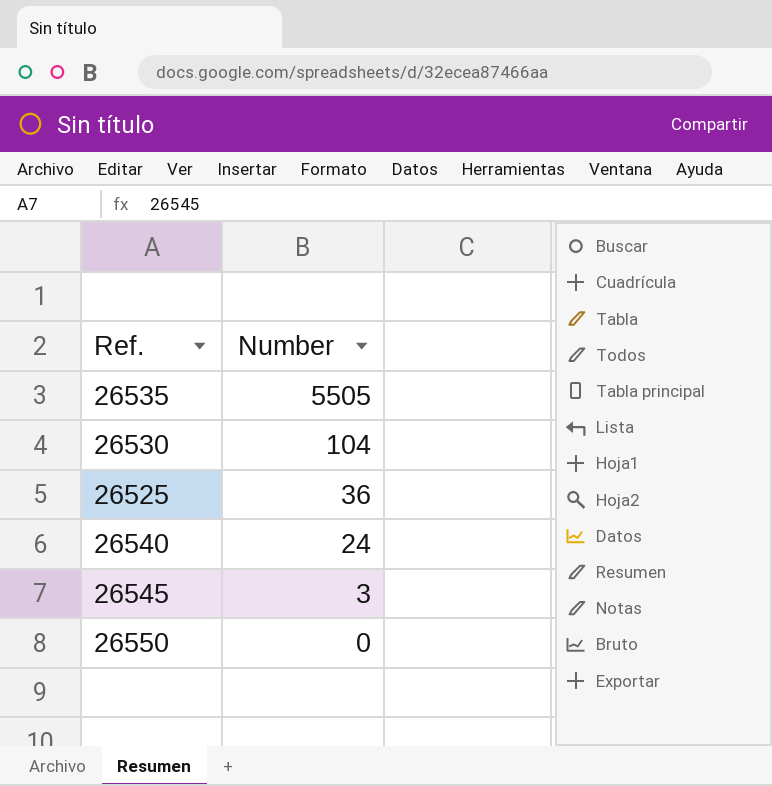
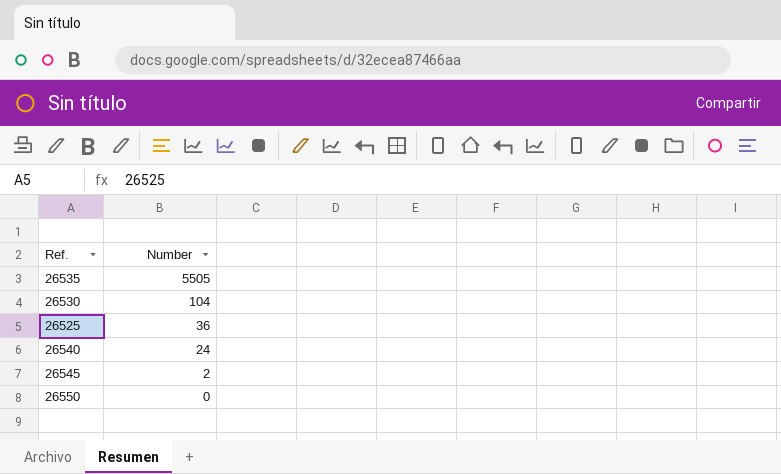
26545 | Number: 3 -> 2

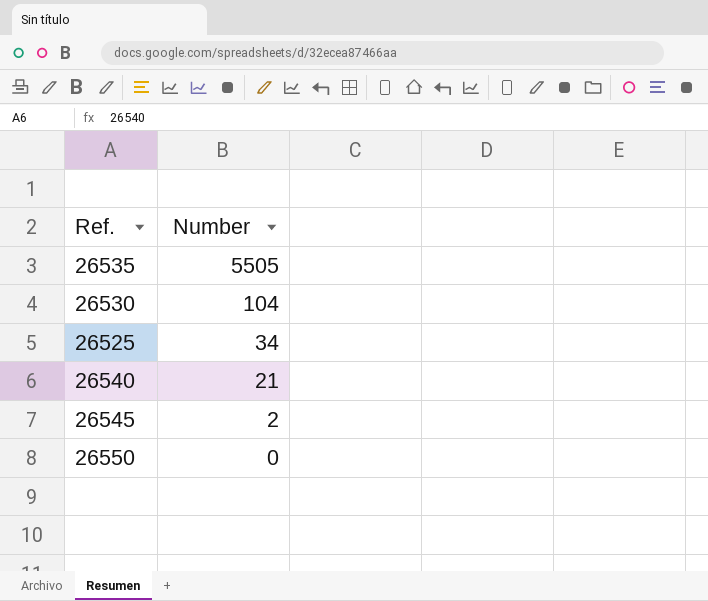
26525 | Number: 36 -> 34
26540 | Number: 24 -> 21

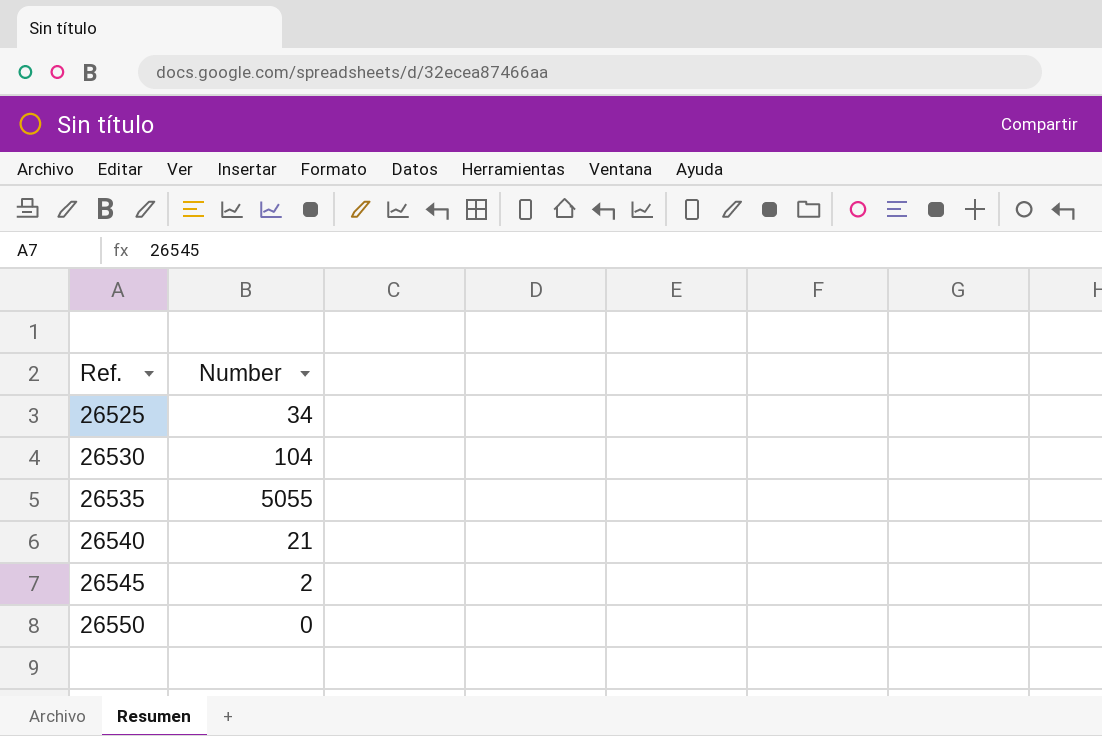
row order: Number descending -> Ref. ascending
26535 | Number: 5505 -> 5055

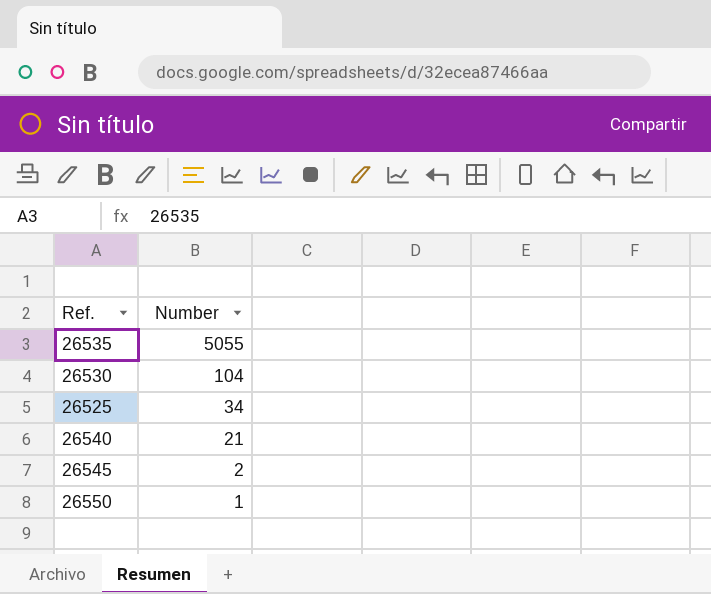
row order: Ref. ascending -> Number descending
26550 | Number: 0 -> 1

